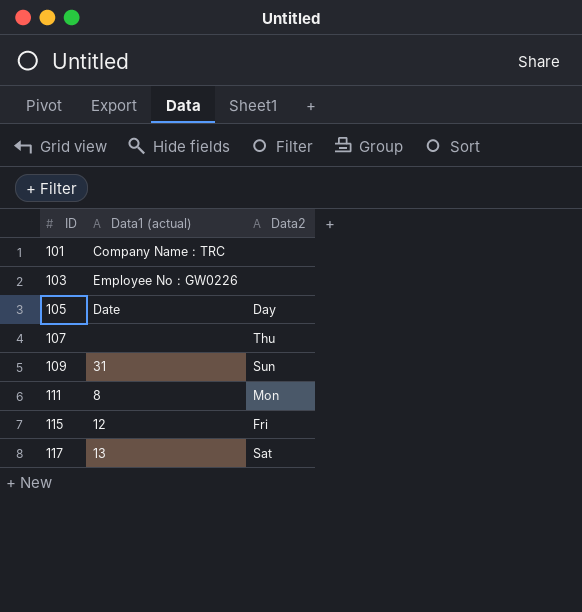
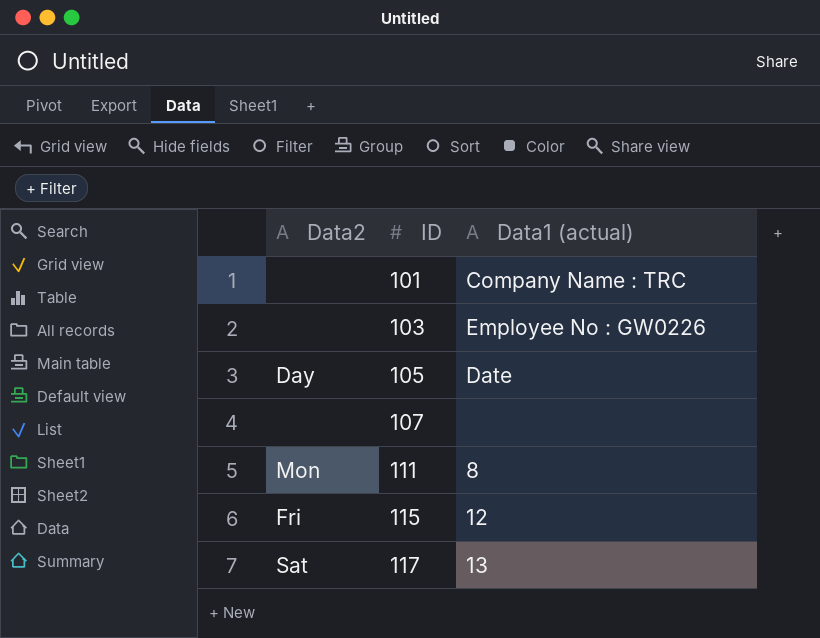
column Data2 | position: 3 -> 1
row 109: 31 | Sun -> none
107 | Data2: Thu -> none

